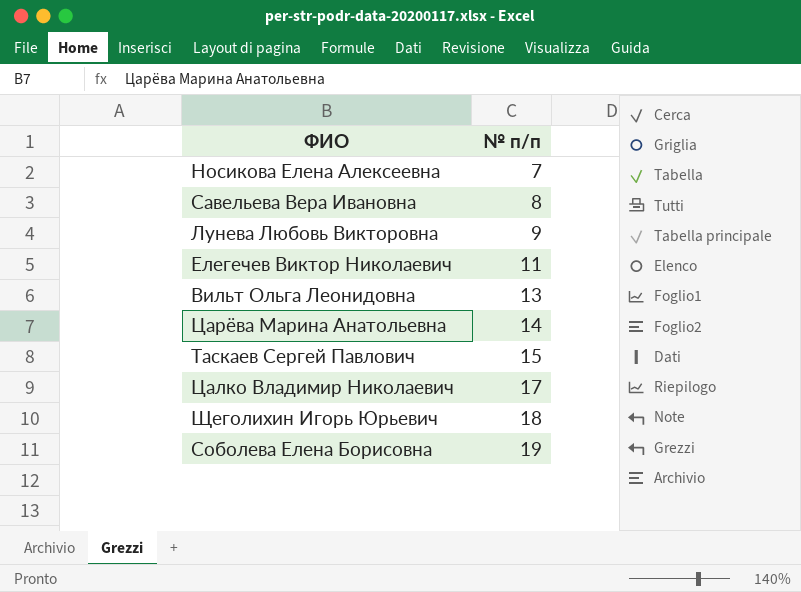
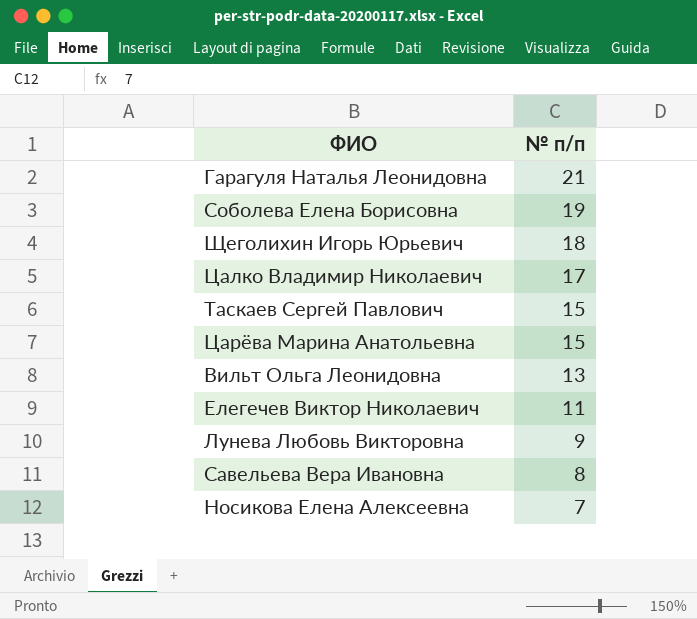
row order: № п/п ascending -> № п/п descending
row Гарагуля Наталья Леонидовна: none -> 21
Царёва Марина Анатольевна | № п/п: 14 -> 15

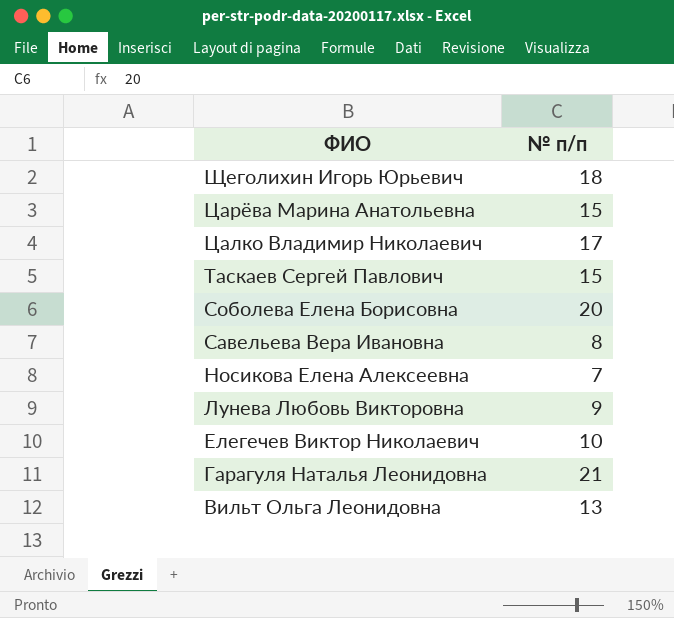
row order: № п/п descending -> ФИО descending
Соболева Елена Борисовна | № п/п: 19 -> 20
Елегечев Виктор Николаевич | № п/п: 11 -> 10

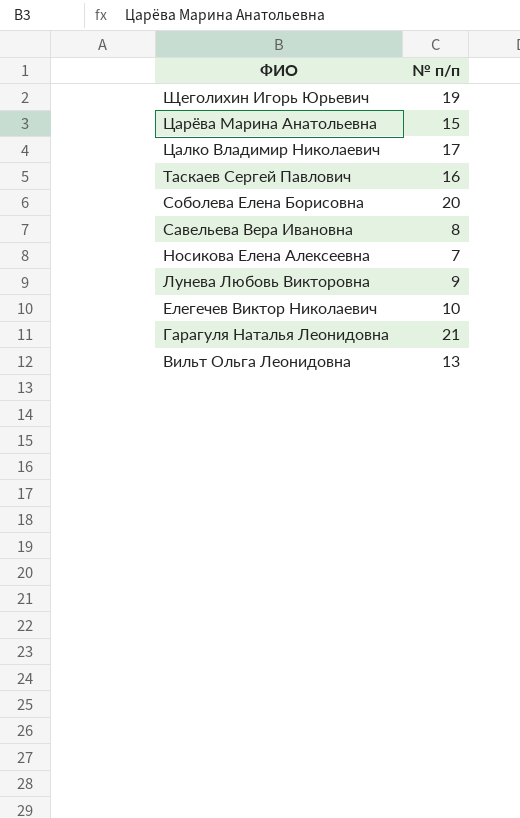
Щеголихин Игорь Юрьевич | № п/п: 18 -> 19
Таскаев Сергей Павлович | № п/п: 15 -> 16

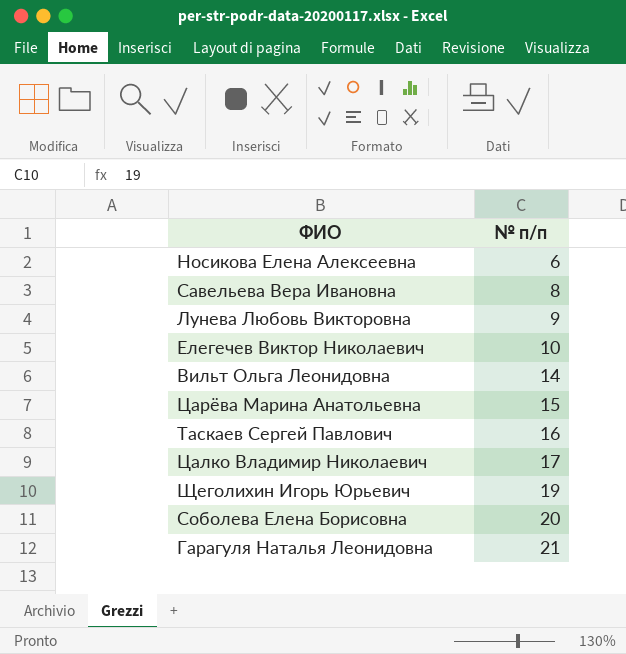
row order: ФИО descending -> № п/п ascending
Носикова Елена Алексеевна | № п/п: 7 -> 6
Вильт Ольга Леонидовна | № п/п: 13 -> 14

